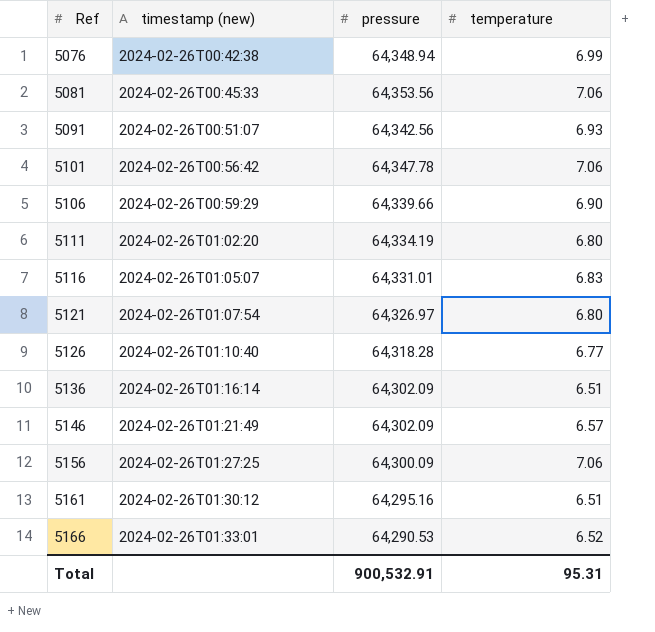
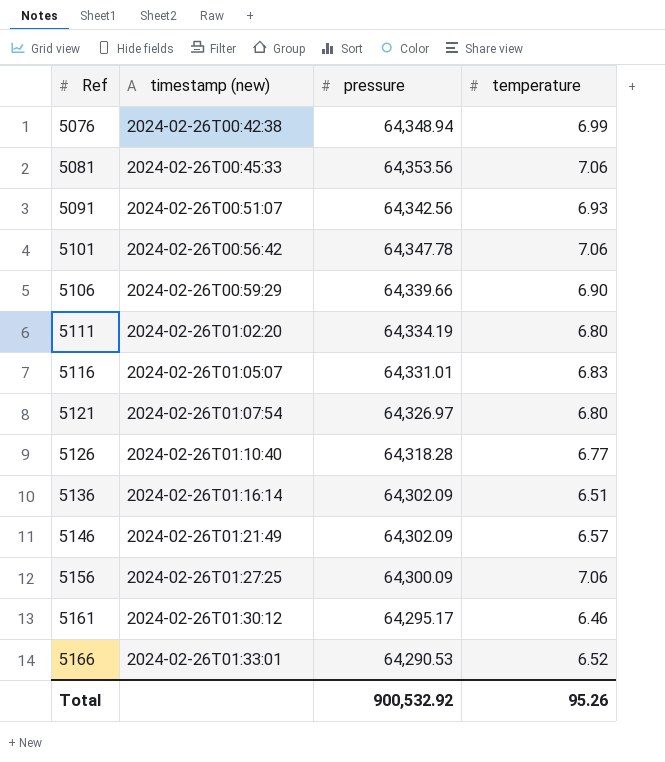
5161 | pressure: 64,295.16 -> 64,295.17
5161 | temperature: 6.51 -> 6.46
Total | pressure: 900,532.91 -> 900,532.92
Total | temperature: 95.31 -> 95.26

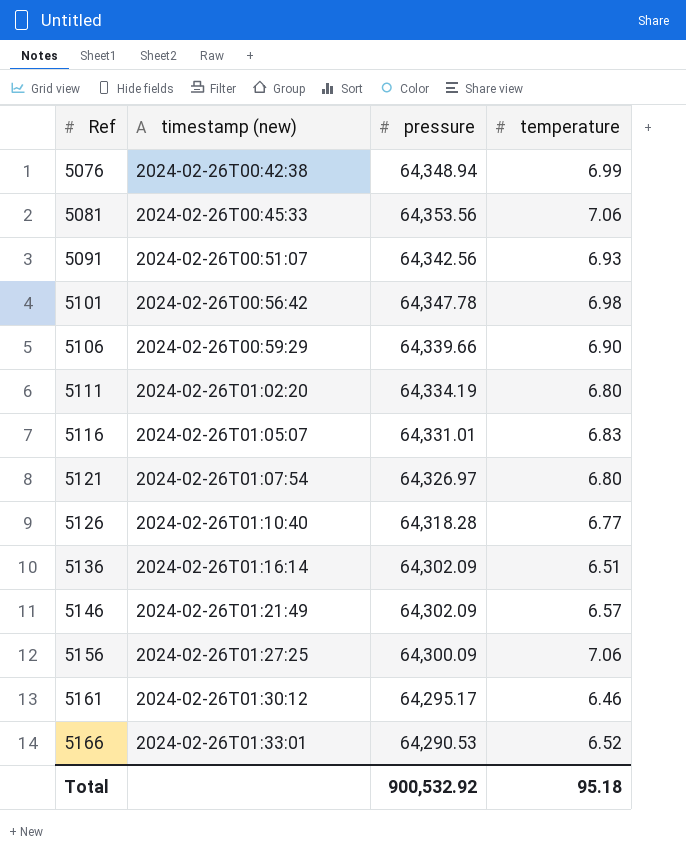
5101 | temperature: 7.06 -> 6.98
Total | temperature: 95.26 -> 95.18

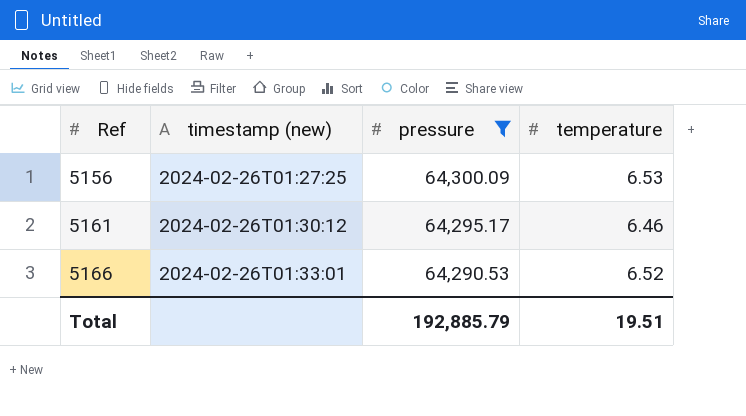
filter: none -> pressure <= 64,300.09
5156 | temperature: 7.06 -> 6.53
Total | pressure: 900,532.92 -> 192,885.79
Total | temperature: 95.18 -> 19.51

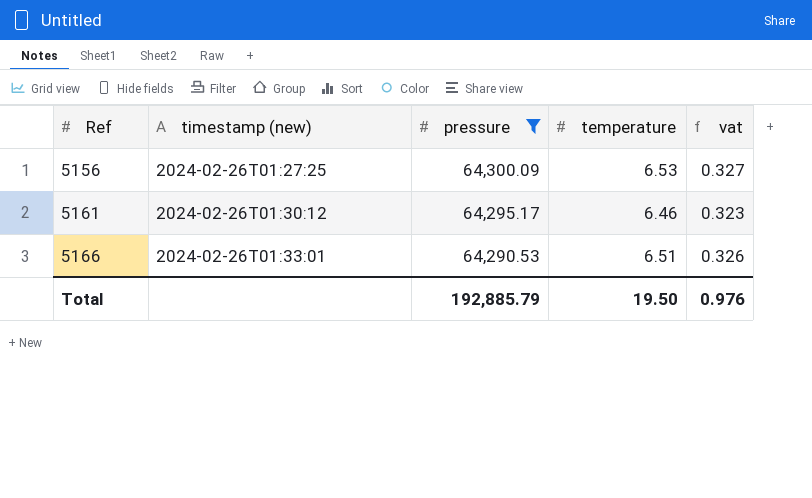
column vat | formula: none -> [temperature] * 0.05
5166 | temperature: 6.52 -> 6.51
Total | temperature: 19.51 -> 19.50

